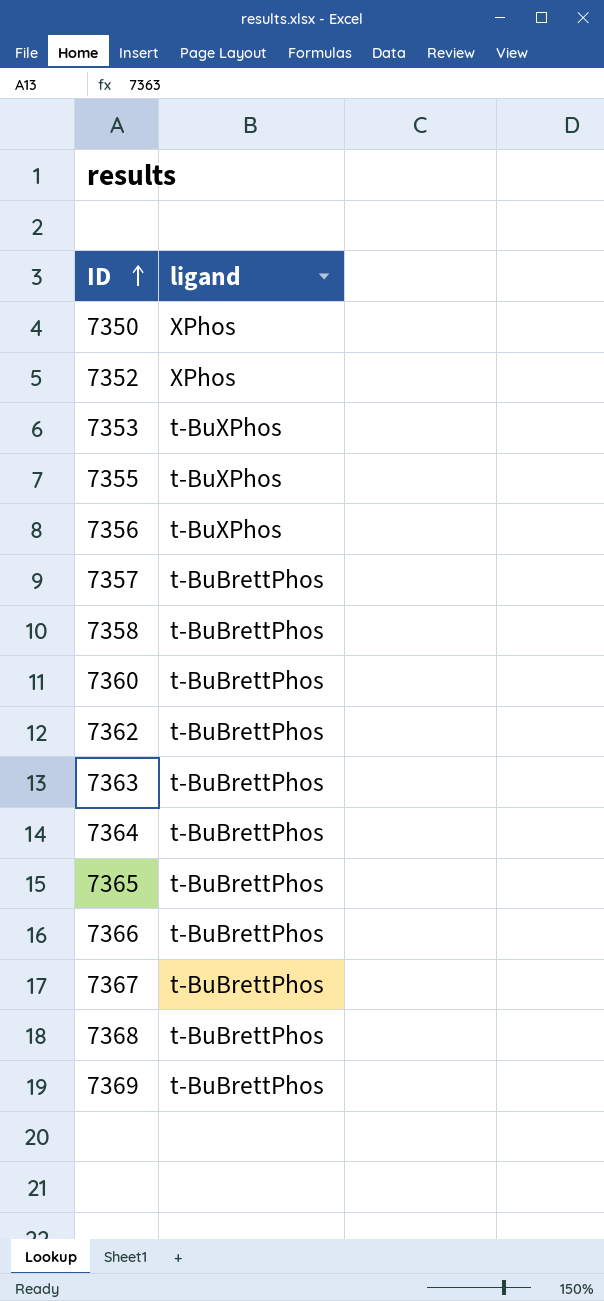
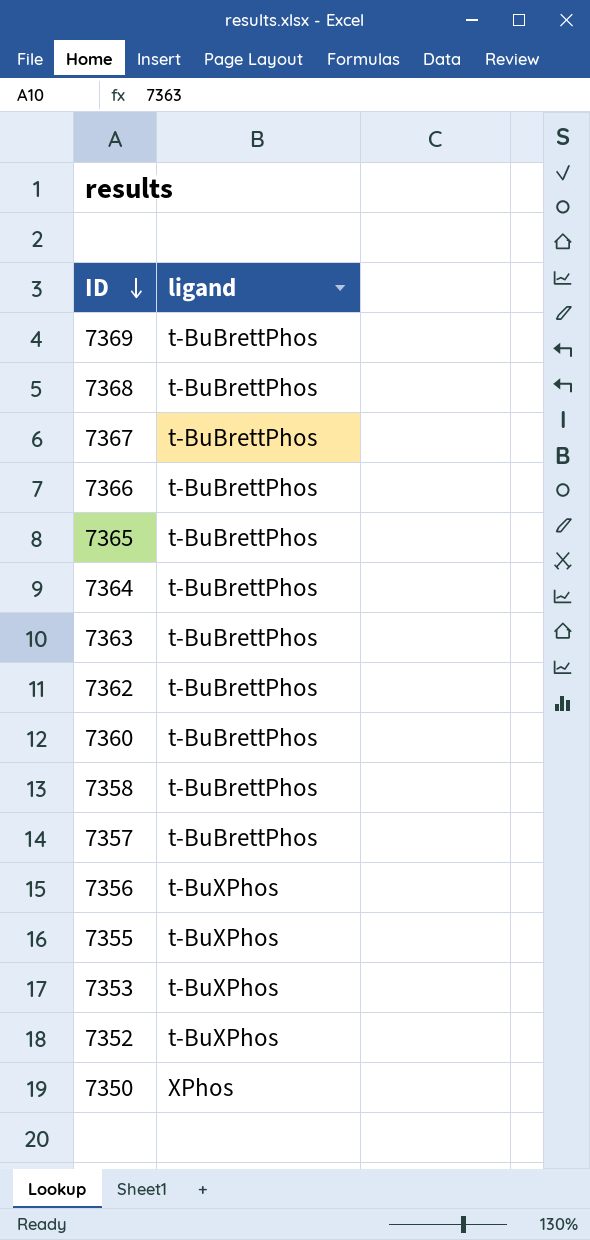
row order: ID ascending -> ID descending
7352 | ligand: XPhos -> t-BuXPhos

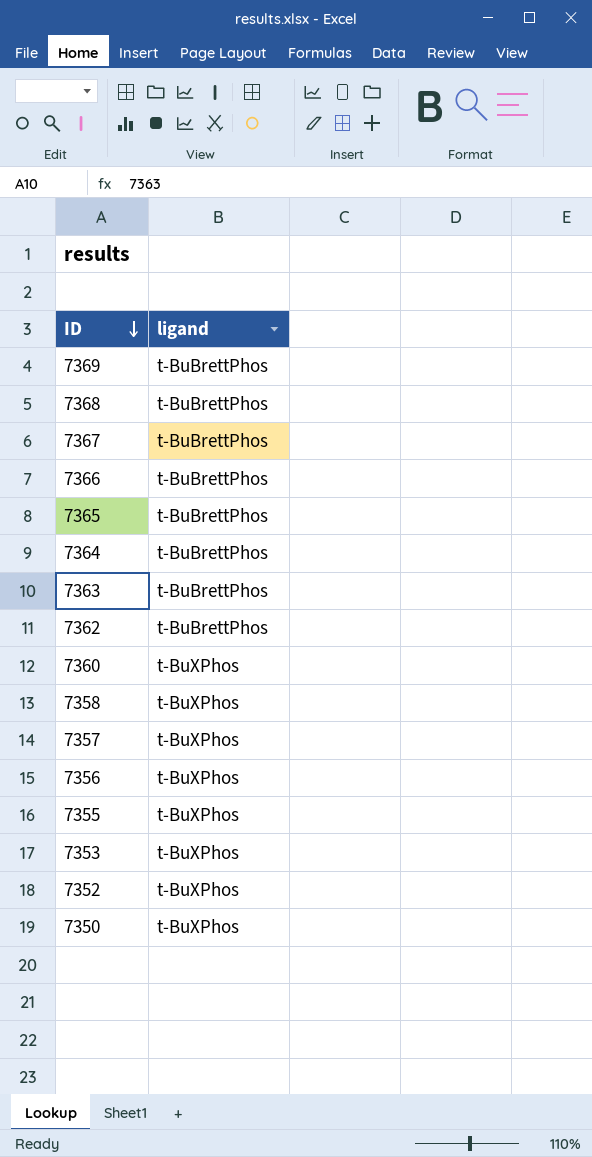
7360 | ligand: t-BuBrettPhos -> t-BuXPhos
7358 | ligand: t-BuBrettPhos -> t-BuXPhos
7357 | ligand: t-BuBrettPhos -> t-BuXPhos
7350 | ligand: XPhos -> t-BuXPhos

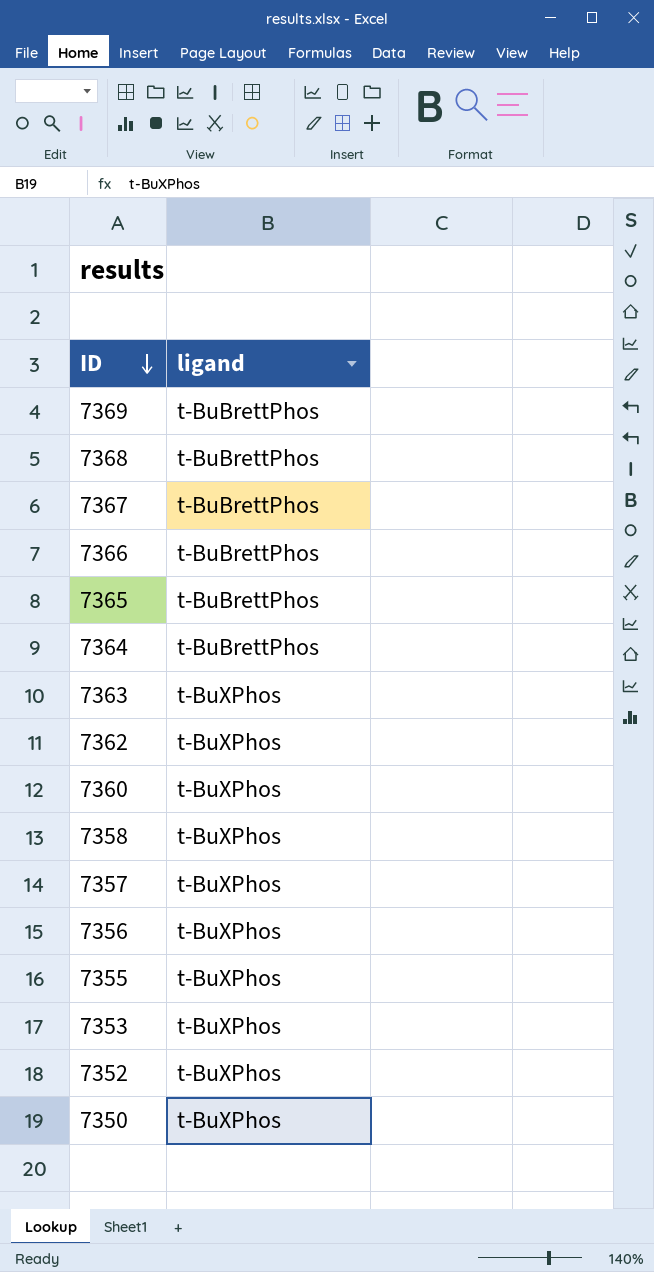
7363 | ligand: t-BuBrettPhos -> t-BuXPhos
7362 | ligand: t-BuBrettPhos -> t-BuXPhos

